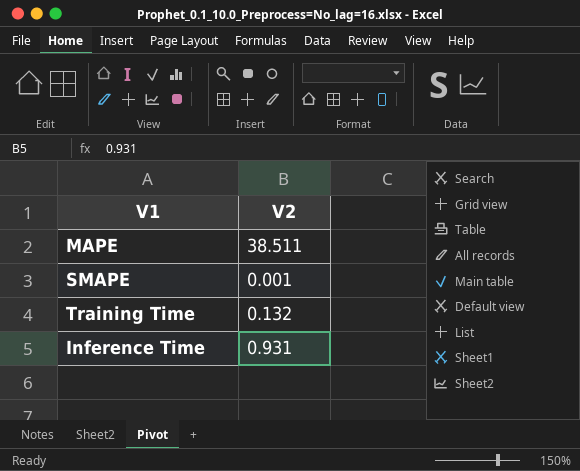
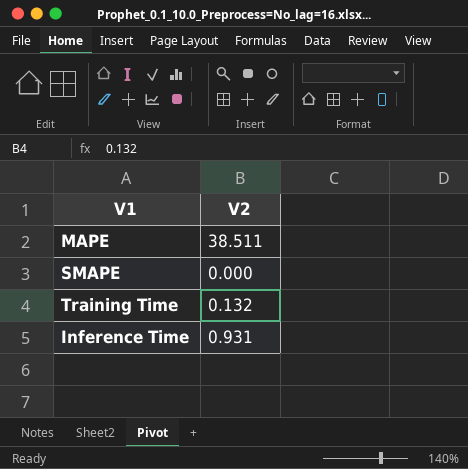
SMAPE | V2: 0.001 -> 0.000

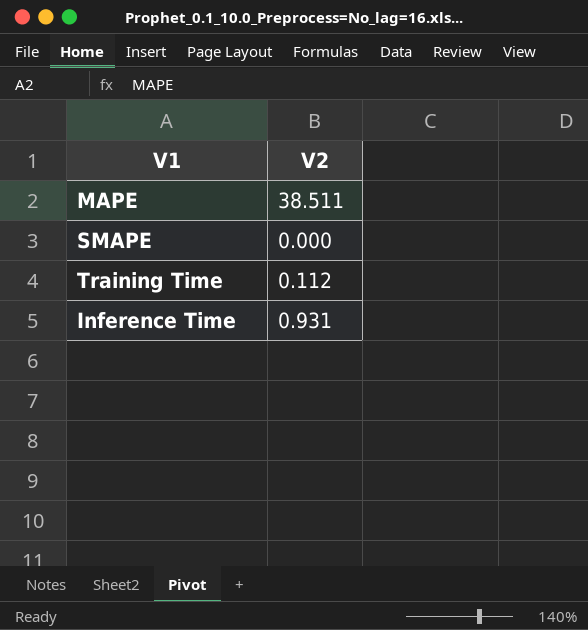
Training Time | V2: 0.132 -> 0.112

